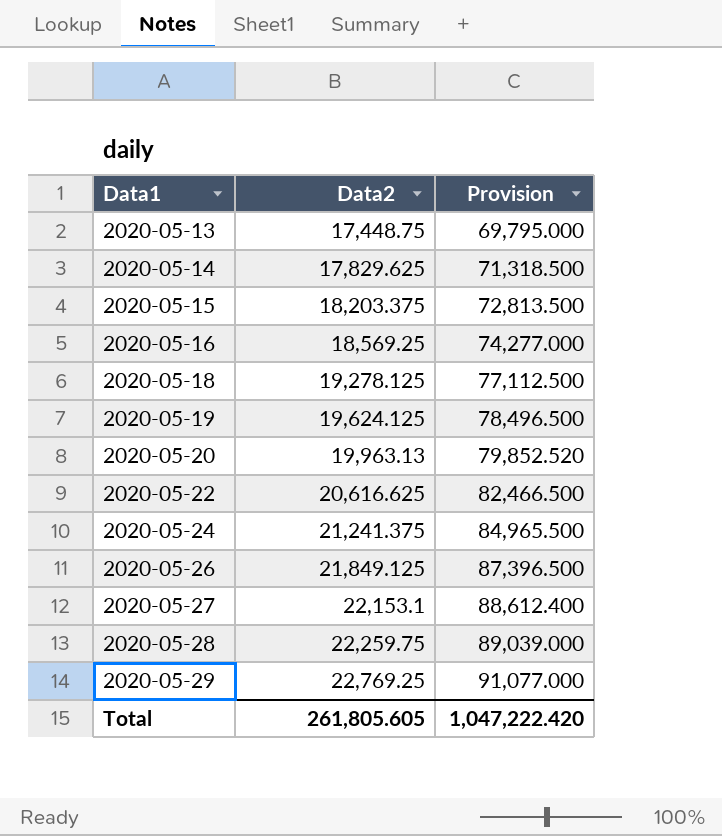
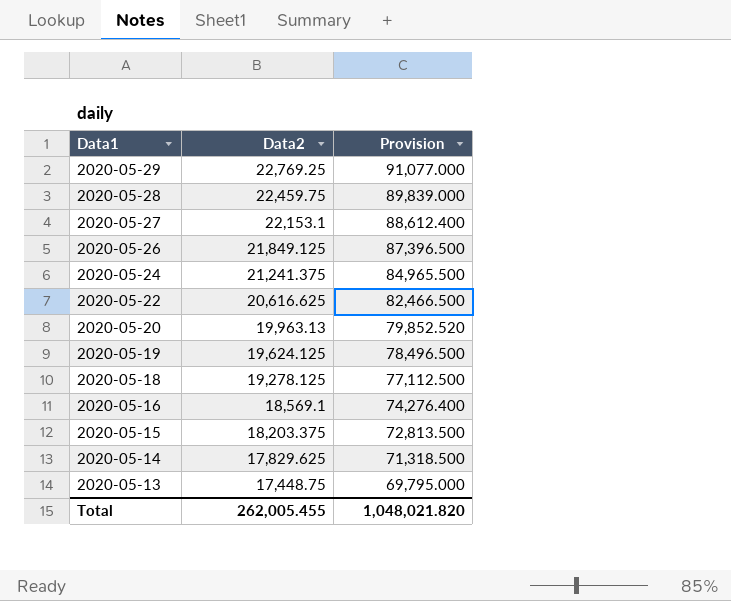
row order: Data1 ascending -> Data1 descending
2020-05-28 | Data2: 22,259.75 -> 22,459.75
2020-05-28 | Provision: 89,039.000 -> 89,839.000
2020-05-16 | Data2: 18,569.25 -> 18,569.1
2020-05-16 | Provision: 74,277.000 -> 74,276.400
Total | Data2: 261,805.605 -> 262,005.455
Total | Provision: 1,047,222.420 -> 1,048,021.820

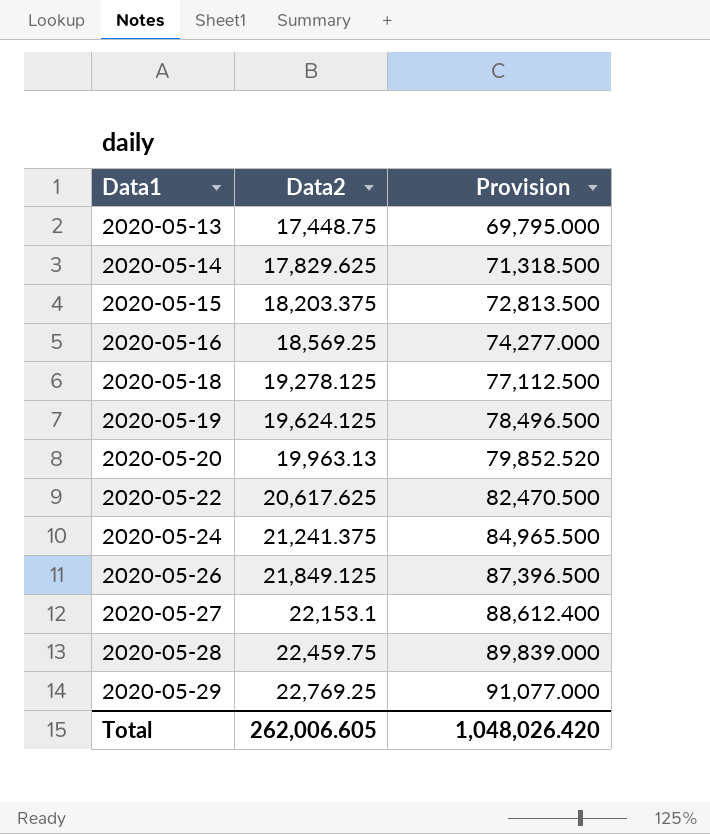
row order: Data1 descending -> Data1 ascending
2020-05-16 | Data2: 18,569.1 -> 18,569.25
2020-05-16 | Provision: 74,276.400 -> 74,277.000
2020-05-22 | Data2: 20,616.625 -> 20,617.625
2020-05-22 | Provision: 82,466.500 -> 82,470.500
Total | Data2: 262,005.455 -> 262,006.605
Total | Provision: 1,048,021.820 -> 1,048,026.420

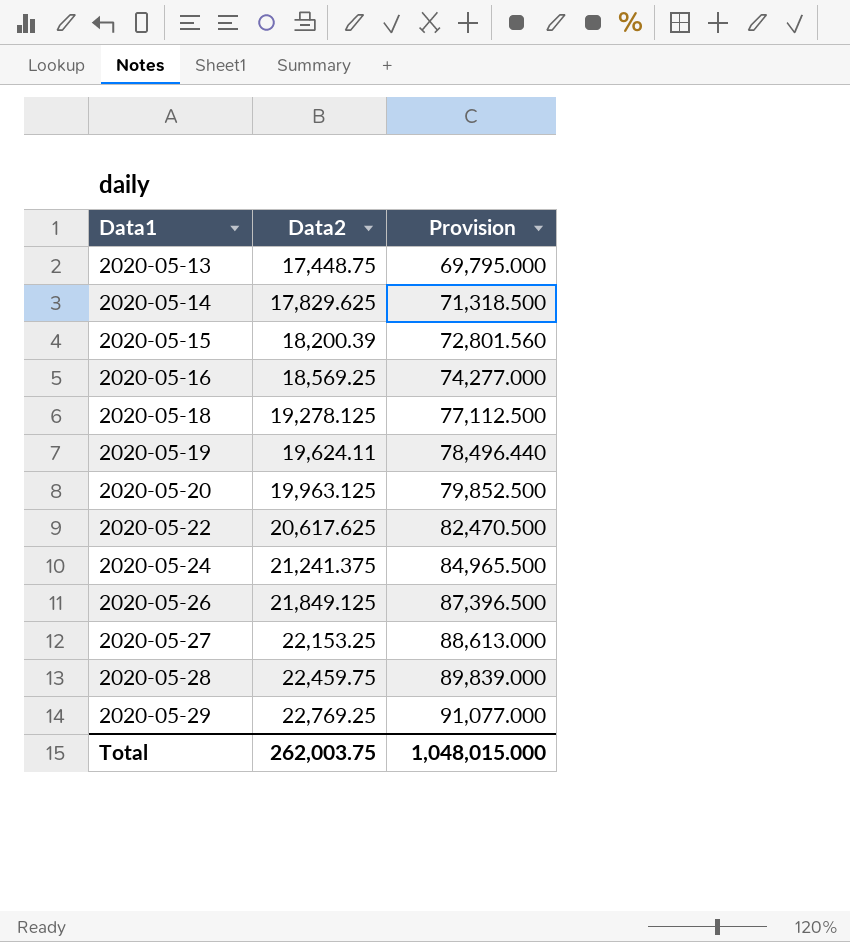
2020-05-15 | Data2: 18,203.375 -> 18,200.39
2020-05-15 | Provision: 72,813.500 -> 72,801.560
2020-05-19 | Data2: 19,624.125 -> 19,624.11
2020-05-19 | Provision: 78,496.500 -> 78,496.440
2020-05-20 | Data2: 19,963.13 -> 19,963.125
2020-05-20 | Provision: 79,852.520 -> 79,852.500
2020-05-27 | Data2: 22,153.1 -> 22,153.25
2020-05-27 | Provision: 88,612.400 -> 88,613.000
Total | Data2: 262,006.605 -> 262,003.75
Total | Provision: 1,048,026.420 -> 1,048,015.000

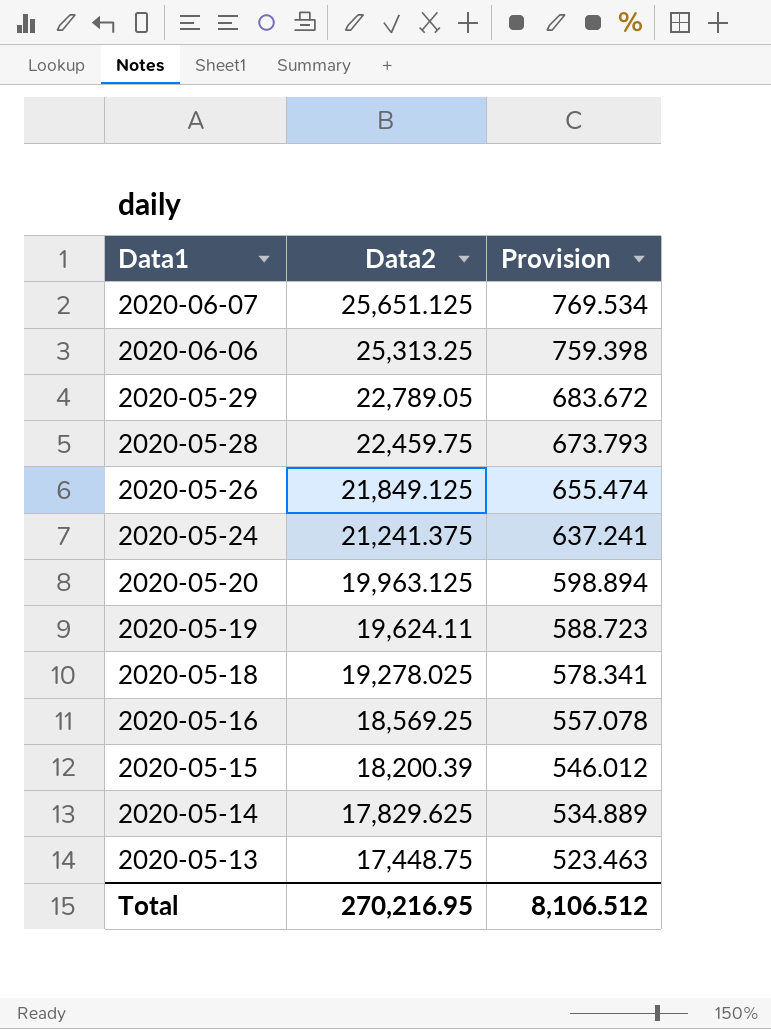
row order: Data1 ascending -> Data1 descending
column Provision | formula: [Data2] * 4 -> [Data2] * 0.03
row 2020-05-22: 20,617.625 | 82,470.500 -> none
row 2020-05-27: 22,153.25 | 88,613.000 -> none
row 2020-06-07: none -> 25,651.125 | 769.534
row 2020-06-06: none -> 25,313.25 | 759.398
2020-05-29 | Data2: 22,769.25 -> 22,789.05
2020-05-18 | Data2: 19,278.125 -> 19,278.025
Total | Data2: 262,003.75 -> 270,216.95
Total | Provision: 1,048,015.000 -> 8,106.512

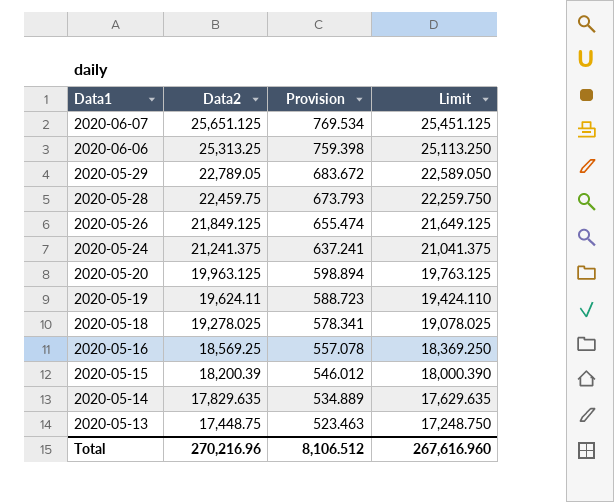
column Limit | formula: none -> [Data2] - 200
2020-05-14 | Data2: 17,829.625 -> 17,829.635
Total | Data2: 270,216.95 -> 270,216.96

